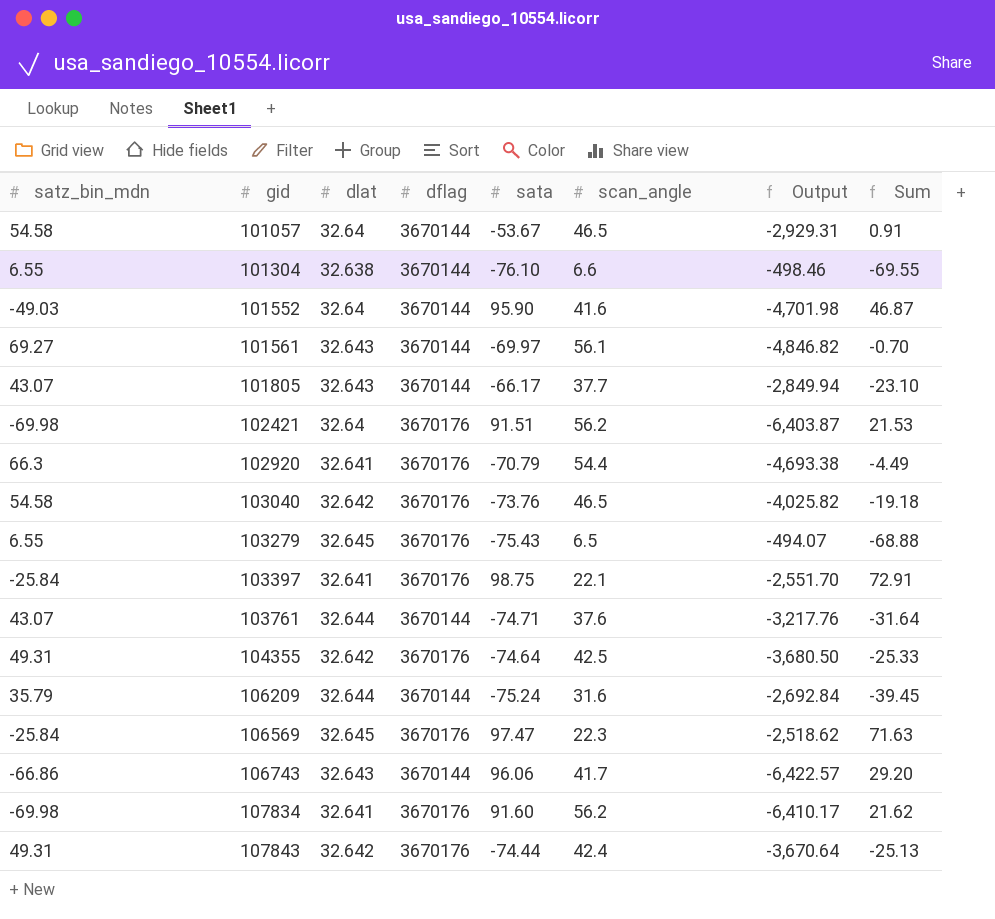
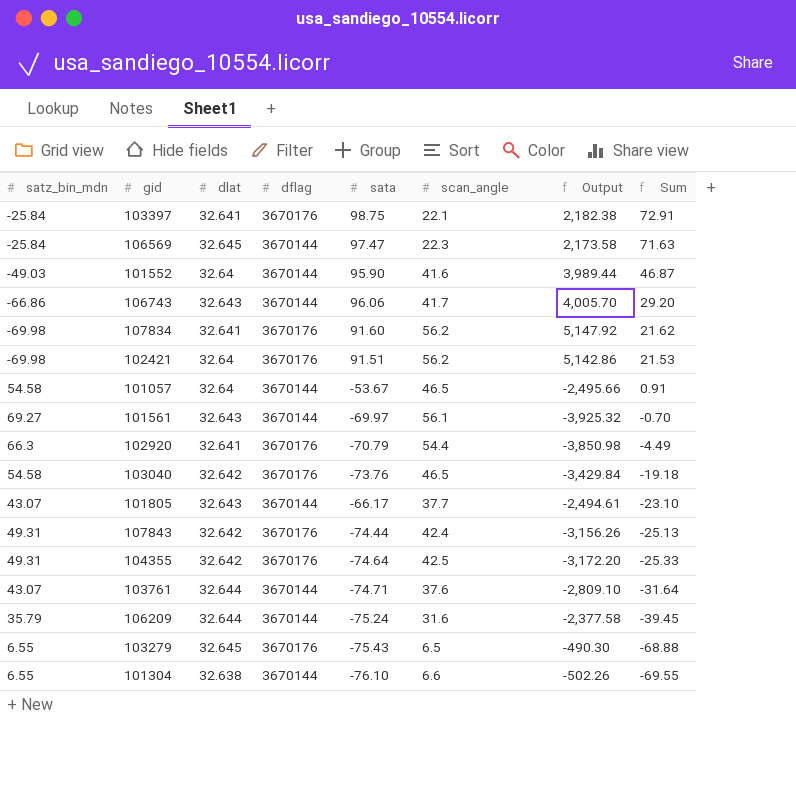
row order: gid ascending -> Sum descending
column Output | formula: [satz_bin_mdn] * [sata] -> [sata] * [scan_angle]
106569 | dflag: 3670176 -> 3670144

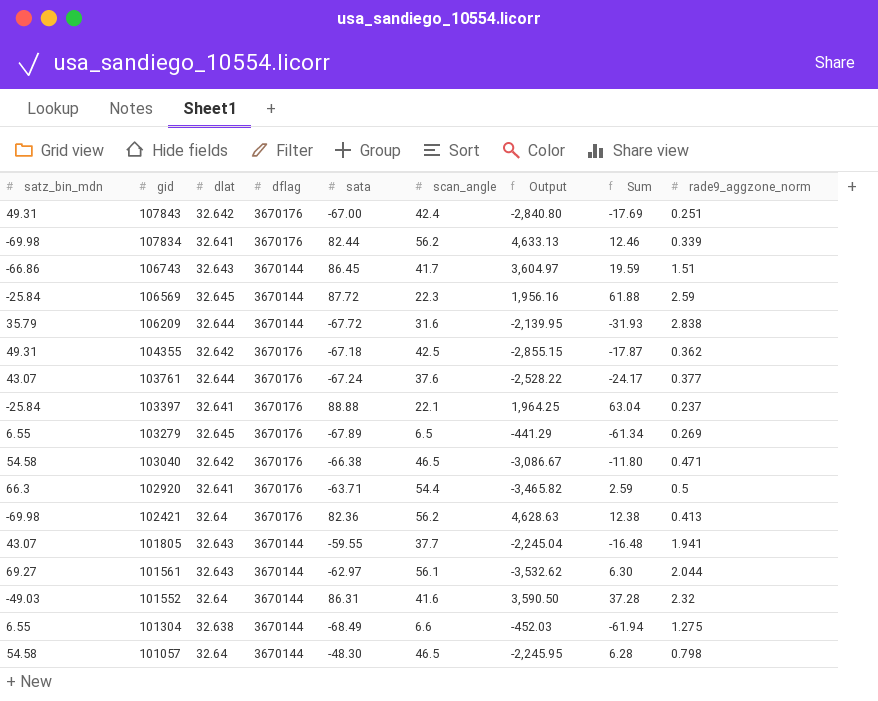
row order: Sum descending -> gid descending
column rade9_aggzone_norm | position: none -> 9
107843 | sata: -74.44 -> -67.00
107843 | Output: -3,156.26 -> -2,840.80
107843 | Sum: -25.13 -> -17.69
107834 | sata: 91.60 -> 82.44
107834 | Output: 5,147.92 -> 4,633.13
107834 | Sum: 21.62 -> 12.46
106743 | sata: 96.06 -> 86.45
106743 | Output: 4,005.70 -> 3,604.97
106743 | Sum: 29.20 -> 19.59
106569 | sata: 97.47 -> 87.72
106569 | Output: 2,173.58 -> 1,956.16
106569 | Sum: 71.63 -> 61.88
106209 | sata: -75.24 -> -67.72
106209 | Output: -2,377.58 -> -2,139.95
106209 | Sum: -39.45 -> -31.93
104355 | sata: -74.64 -> -67.18
104355 | Output: -3,172.20 -> -2,855.15
104355 | Sum: -25.33 -> -17.87
103761 | dflag: 3670144 -> 3670176
103761 | sata: -74.71 -> -67.24
103761 | Output: -2,809.10 -> -2,528.22
103761 | Sum: -31.64 -> -24.17
103397 | sata: 98.75 -> 88.88
103397 | Output: 2,182.38 -> 1,964.25
103397 | Sum: 72.91 -> 63.04
103279 | sata: -75.43 -> -67.89
103279 | Output: -490.30 -> -441.29
103279 | Sum: -68.88 -> -61.34
103040 | sata: -73.76 -> -66.38
103040 | Output: -3,429.84 -> -3,086.67
103040 | Sum: -19.18 -> -11.80
102920 | sata: -70.79 -> -63.71
102920 | Output: -3,850.98 -> -3,465.82
102920 | Sum: -4.49 -> 2.59
102421 | sata: 91.51 -> 82.36
102421 | Output: 5,142.86 -> 4,628.63
102421 | Sum: 21.53 -> 12.38
101805 | sata: -66.17 -> -59.55
101805 | Output: -2,494.61 -> -2,245.04
101805 | Sum: -23.10 -> -16.48
101561 | sata: -69.97 -> -62.97
101561 | Output: -3,925.32 -> -3,532.62
101561 | Sum: -0.70 -> 6.30
101552 | sata: 95.90 -> 86.31
101552 | Output: 3,989.44 -> 3,590.50
101552 | Sum: 46.87 -> 37.28
101304 | sata: -76.10 -> -68.49
101304 | Output: -502.26 -> -452.03
101304 | Sum: -69.55 -> -61.94
101057 | sata: -53.67 -> -48.30
101057 | Output: -2,495.66 -> -2,245.95
101057 | Sum: 0.91 -> 6.28

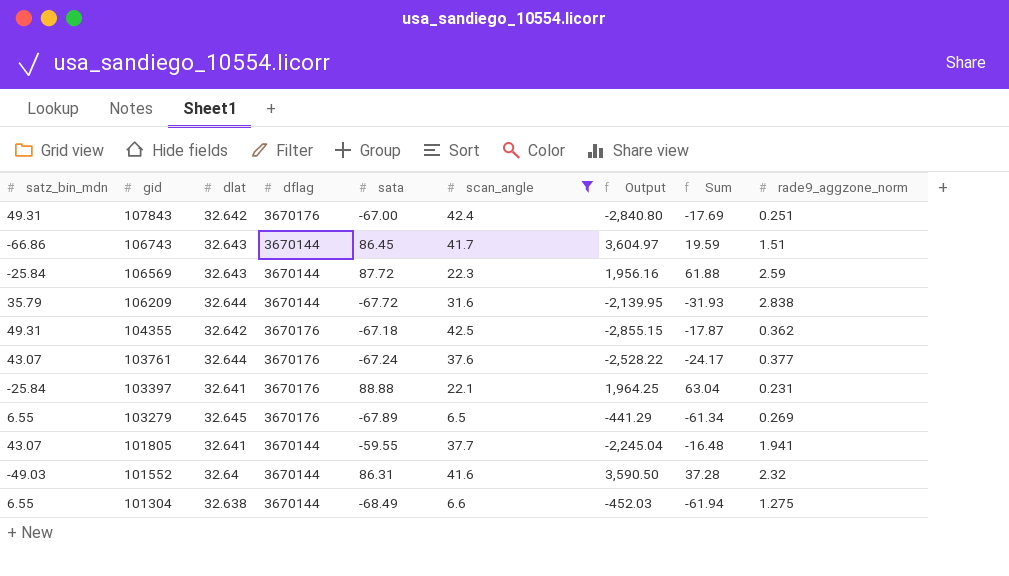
filter: none -> scan_angle <= 42.5
106569 | dlat: 32.645 -> 32.643
103397 | rade9_aggzone_norm: 0.237 -> 0.231
101805 | dlat: 32.643 -> 32.641

